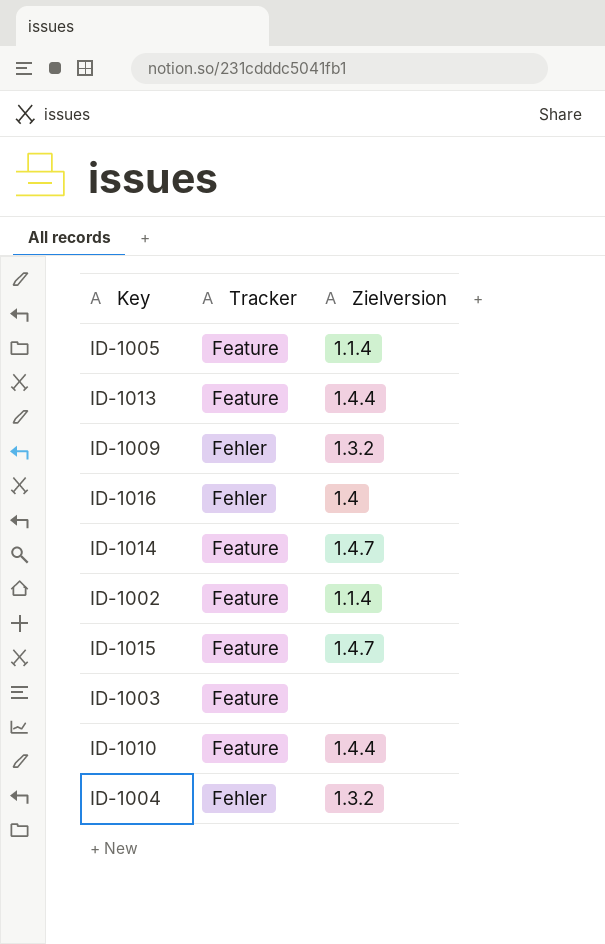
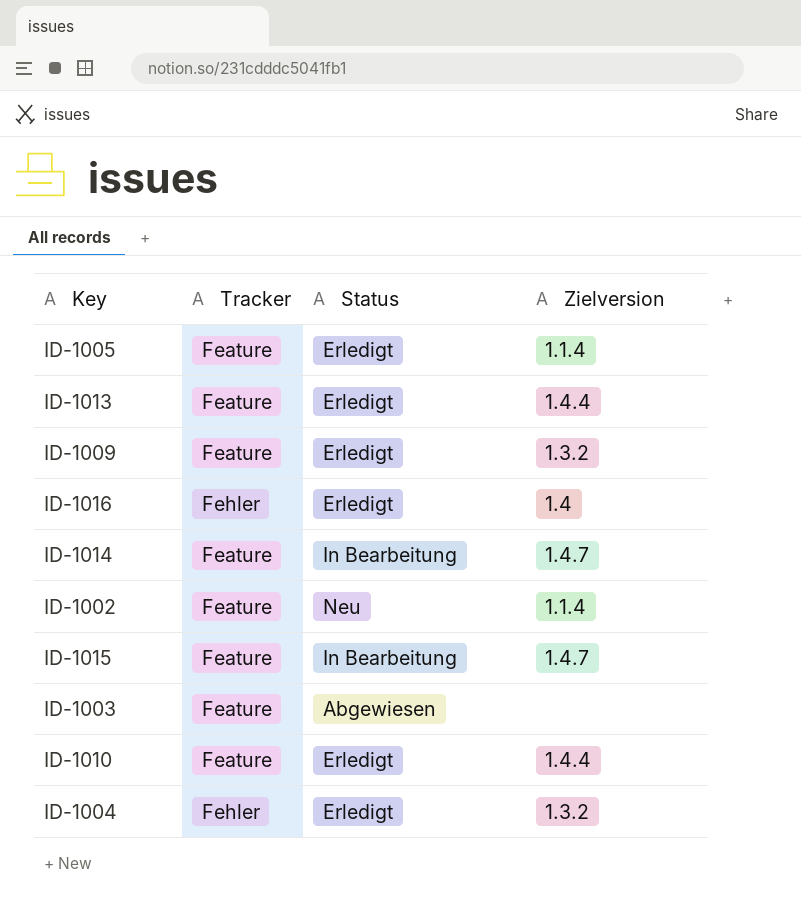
column Status | position: none -> 3
ID-1009 | Tracker: Fehler -> Feature

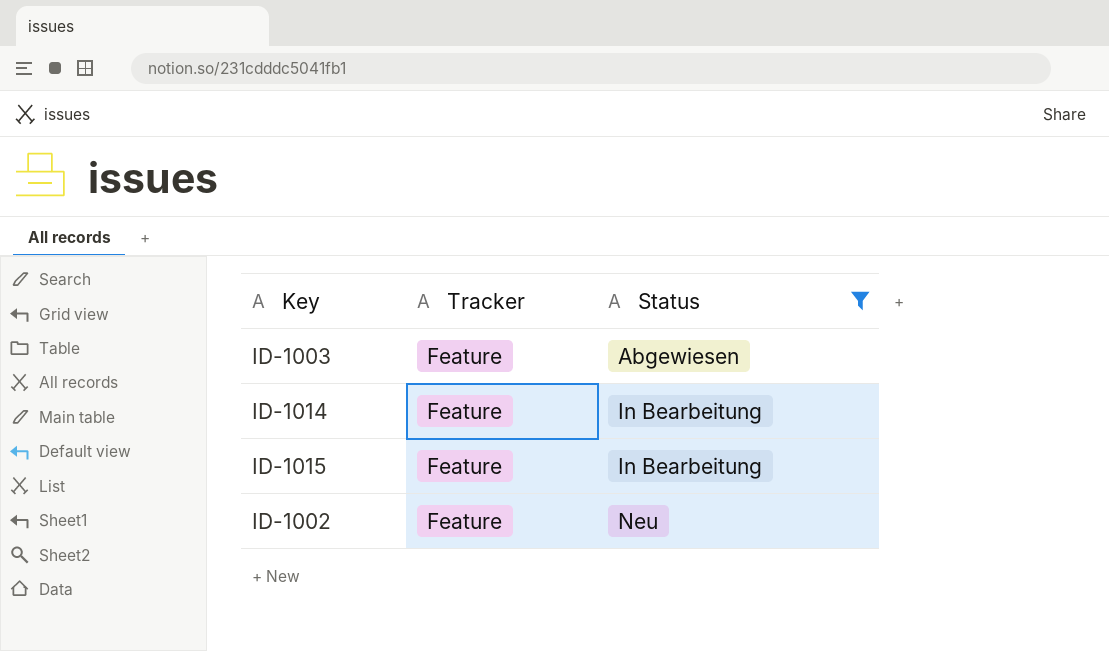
filter: none -> Status != Erledigt
row order: none -> Status ascending
column Zielversion | position: 4 -> none

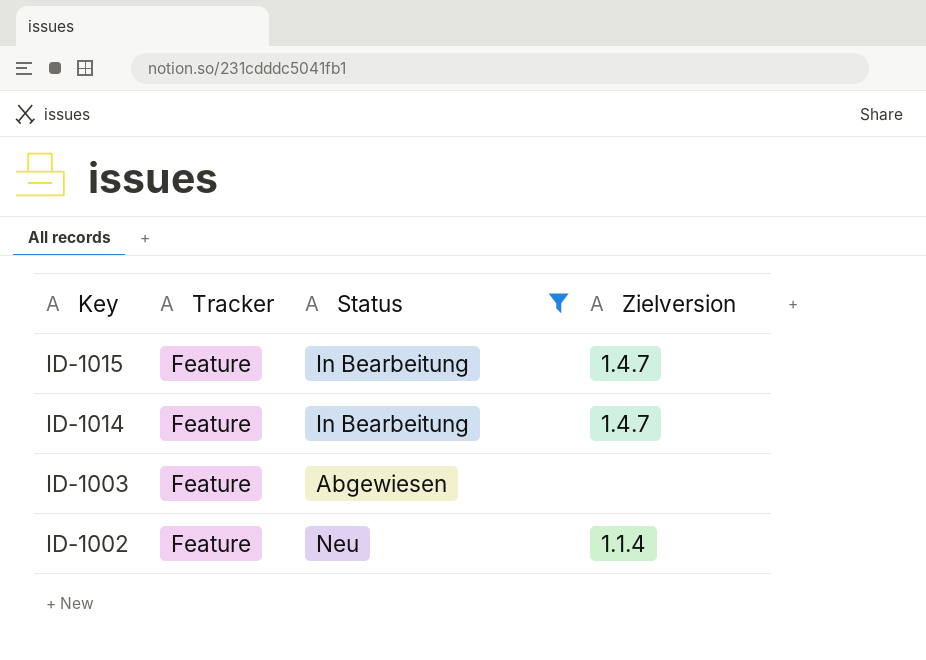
row order: Status ascending -> Key descending
column Zielversion | position: none -> 4

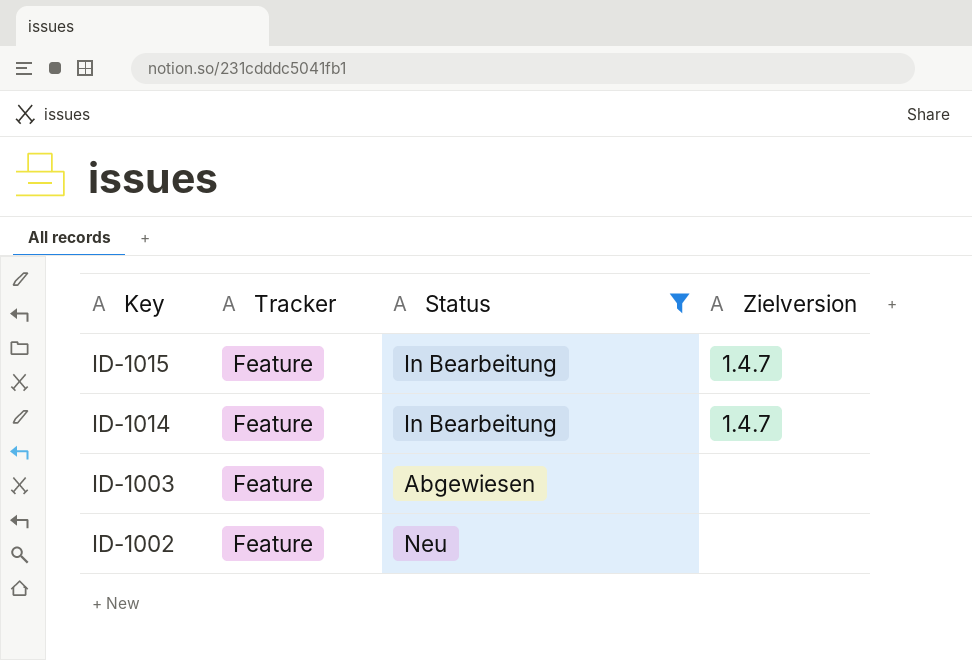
ID-1002 | Zielversion: 1.1.4 -> none

